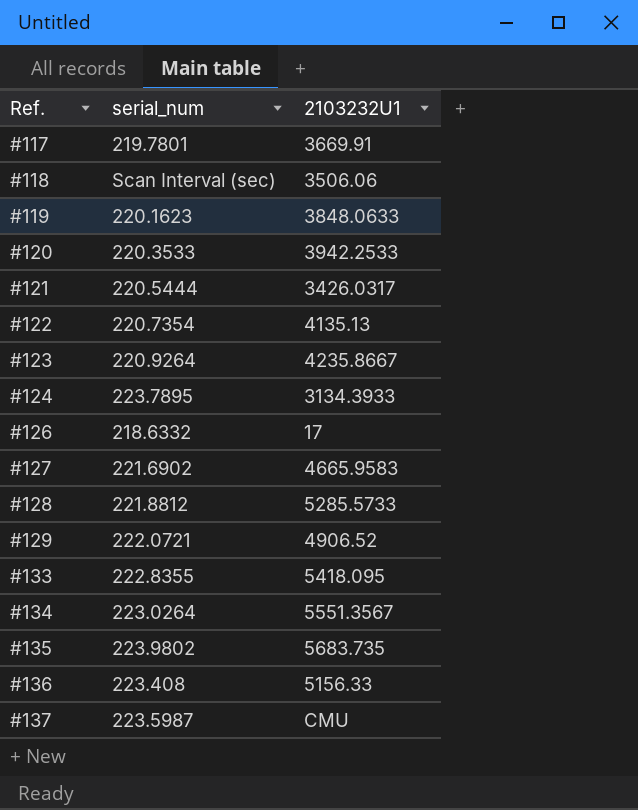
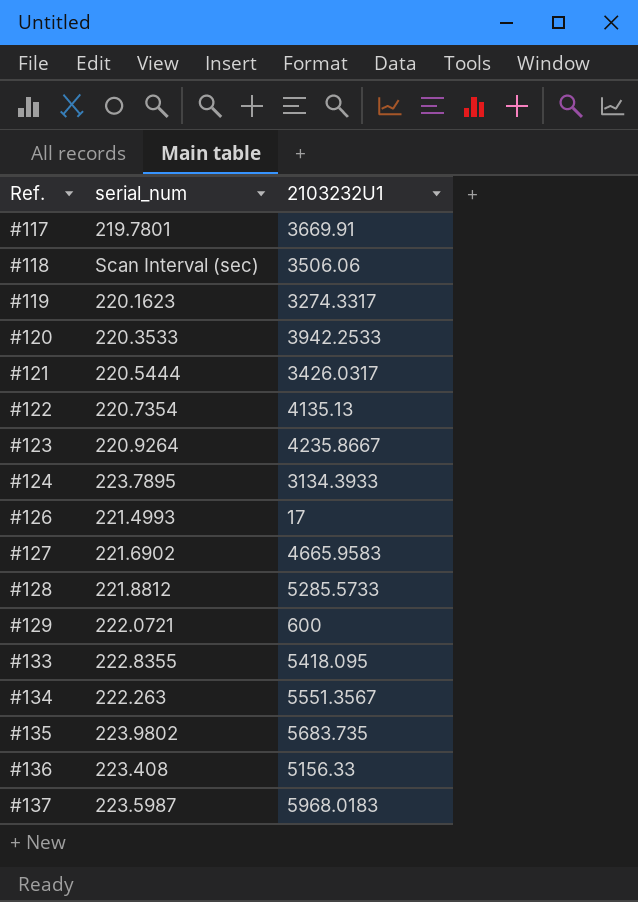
#119 | 2103232U1: 3848.0633 -> 3274.3317
#126 | serial_num: 218.6332 -> 221.4993
#129 | 2103232U1: 4906.52 -> 600
#134 | serial_num: 223.0264 -> 222.263
#137 | 2103232U1: CMU -> 5968.0183

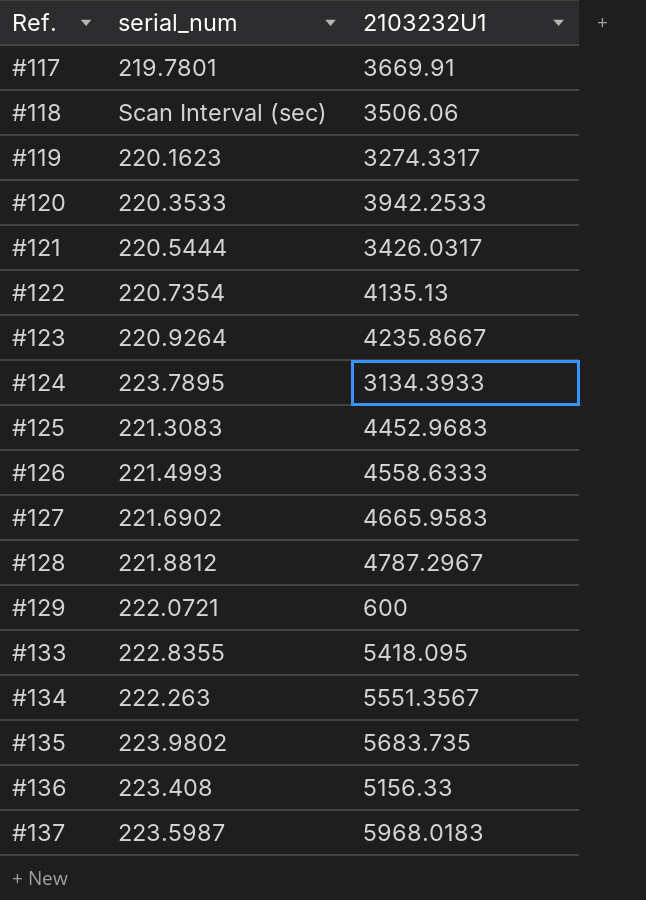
row #125: none -> 221.3083 | 4452.9683
#126 | 2103232U1: 17 -> 4558.6333
#128 | 2103232U1: 5285.5733 -> 4787.2967

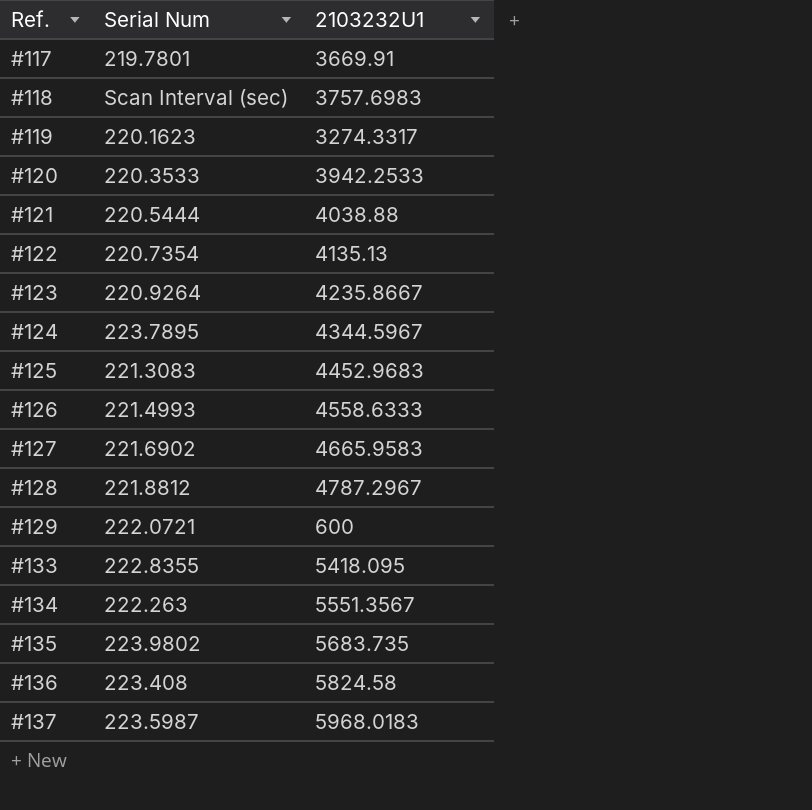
column name: serial_num -> Serial Num
#118 | 2103232U1: 3506.06 -> 3757.6983
#121 | 2103232U1: 3426.0317 -> 4038.88
#124 | 2103232U1: 3134.3933 -> 4344.5967
#136 | 2103232U1: 5156.33 -> 5824.58

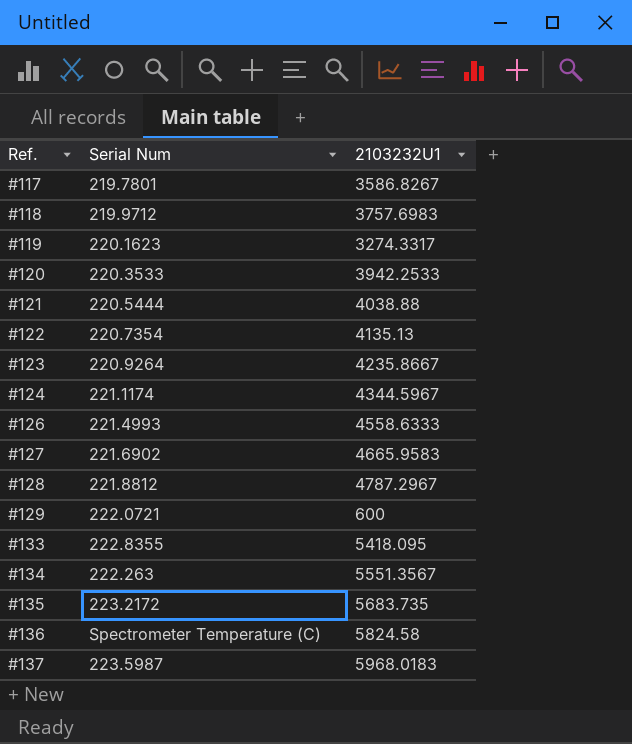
row #125: 221.3083 | 4452.9683 -> none
#117 | 2103232U1: 3669.91 -> 3586.8267
#118 | Serial Num: Scan Interval (sec) -> 219.9712
#124 | Serial Num: 223.7895 -> 221.1174
#135 | Serial Num: 223.9802 -> 223.2172
#136 | Serial Num: 223.408 -> Spectrometer Temperature (C)

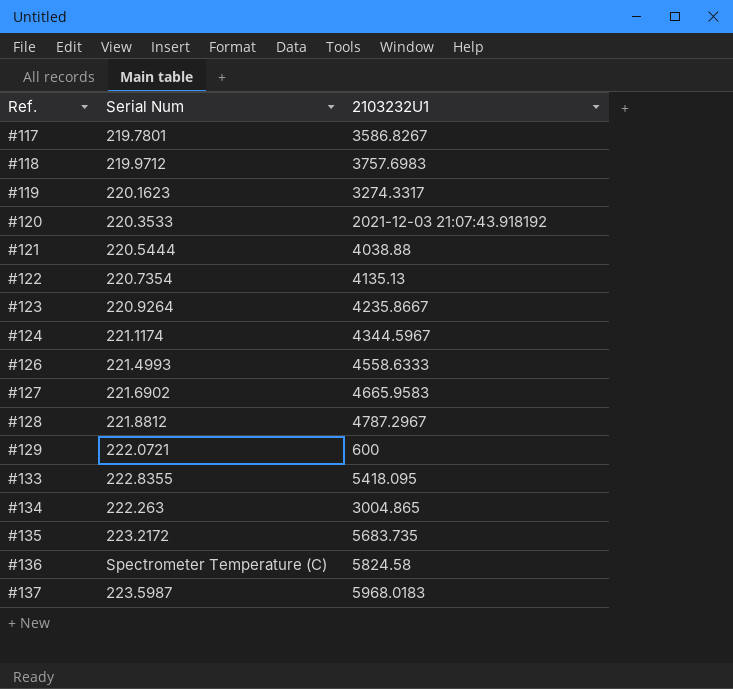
#120 | 2103232U1: 3942.2533 -> 2021-12-03 21:07:43.918192
#134 | 2103232U1: 5551.3567 -> 3004.865

